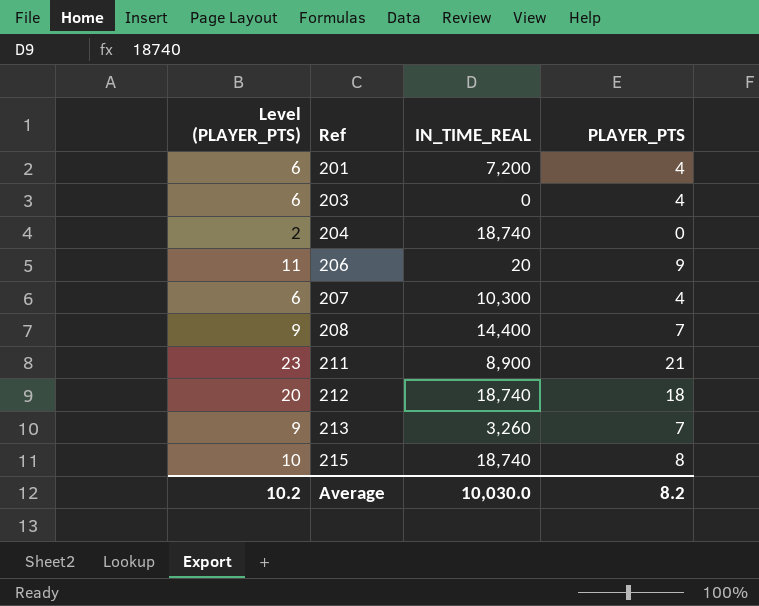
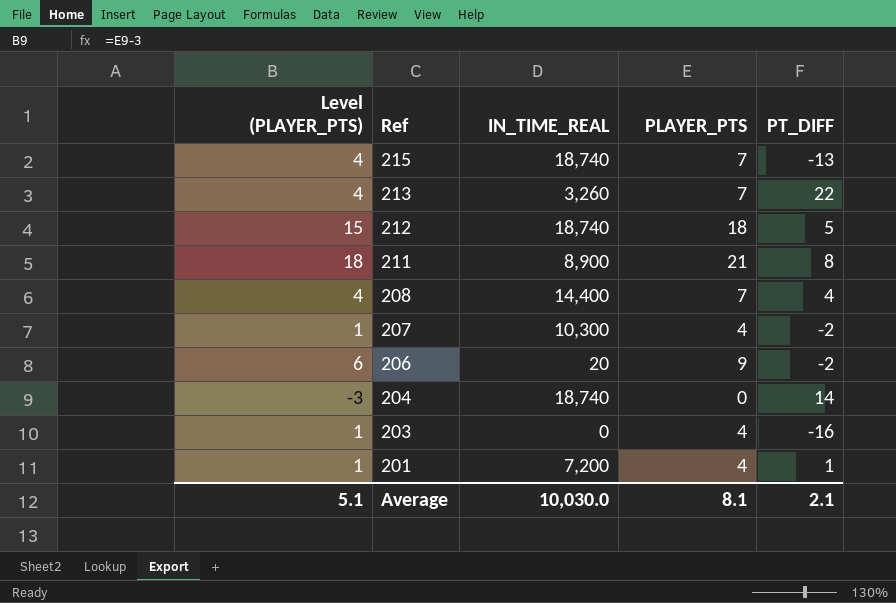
row order: Ref ascending -> Ref descending
column Level (PLAYER_PTS) | formula: [PLAYER_PTS] + 2 -> [PLAYER_PTS] - 3
column PT_DIFF | position: none -> 5
215 | PLAYER_PTS: 8 -> 7
Average | Level (PLAYER_PTS): 10.2 -> 5.1
Average | PLAYER_PTS: 8.2 -> 8.1

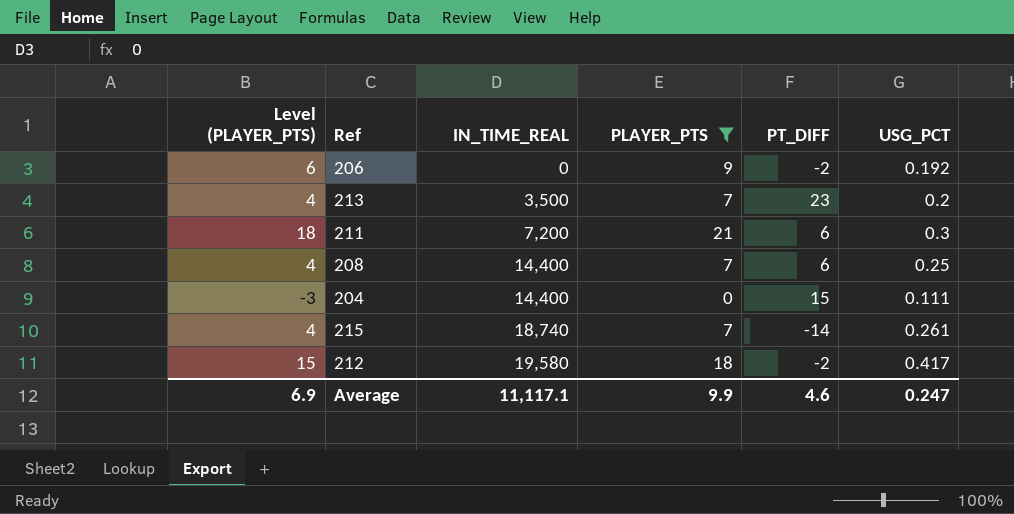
filter: none -> PLAYER_PTS != 4
row order: Ref descending -> IN_TIME_REAL ascending
column USG_PCT | position: none -> 6
206 | IN_TIME_REAL: 20 -> 0
213 | IN_TIME_REAL: 3,260 -> 3,500
213 | PT_DIFF: 22 -> 23
211 | IN_TIME_REAL: 8,900 -> 7,200
211 | PT_DIFF: 8 -> 6
208 | PT_DIFF: 4 -> 6
204 | IN_TIME_REAL: 18,740 -> 14,400
204 | PT_DIFF: 14 -> 15
215 | PT_DIFF: -13 -> -14
212 | IN_TIME_REAL: 18,740 -> 19,580
212 | PT_DIFF: 5 -> -2
Average | Level (PLAYER_PTS): 5.1 -> 6.9
Average | IN_TIME_REAL: 10,030.0 -> 11,117.1
Average | PLAYER_PTS: 8.1 -> 9.9
Average | PT_DIFF: 2.1 -> 4.6

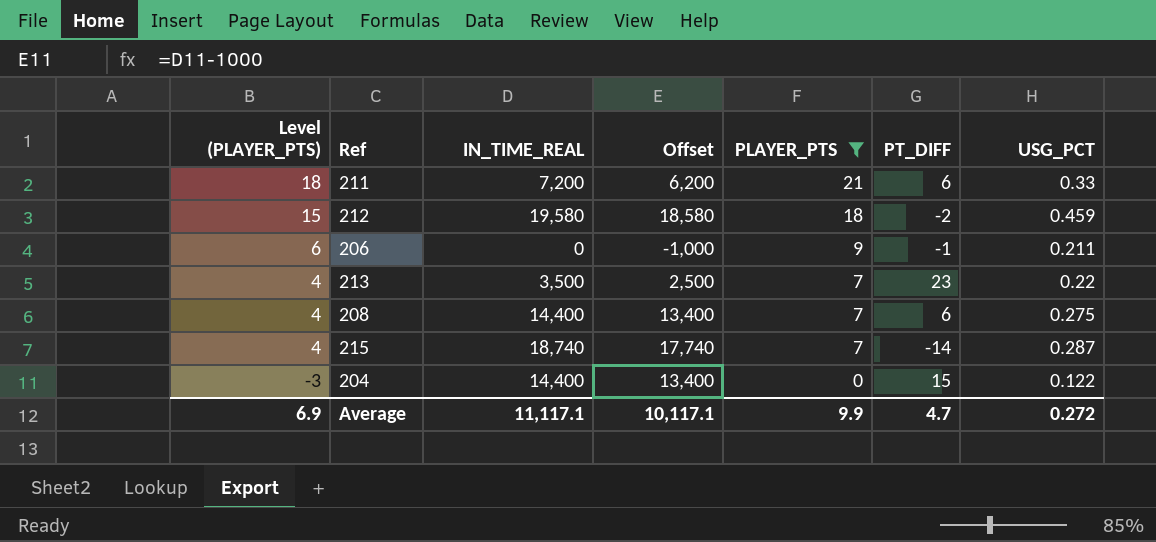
row order: IN_TIME_REAL ascending -> Level (PLAYER_PTS) descending
column Offset | formula: none -> [IN_TIME_REAL] - 1000
211 | USG_PCT: 0.3 -> 0.33
212 | USG_PCT: 0.417 -> 0.459
206 | PT_DIFF: -2 -> -1
206 | USG_PCT: 0.192 -> 0.211
213 | USG_PCT: 0.2 -> 0.22
208 | USG_PCT: 0.25 -> 0.275
215 | USG_PCT: 0.261 -> 0.287
204 | USG_PCT: 0.111 -> 0.122
Average | PT_DIFF: 4.6 -> 4.7
Average | USG_PCT: 0.247 -> 0.272

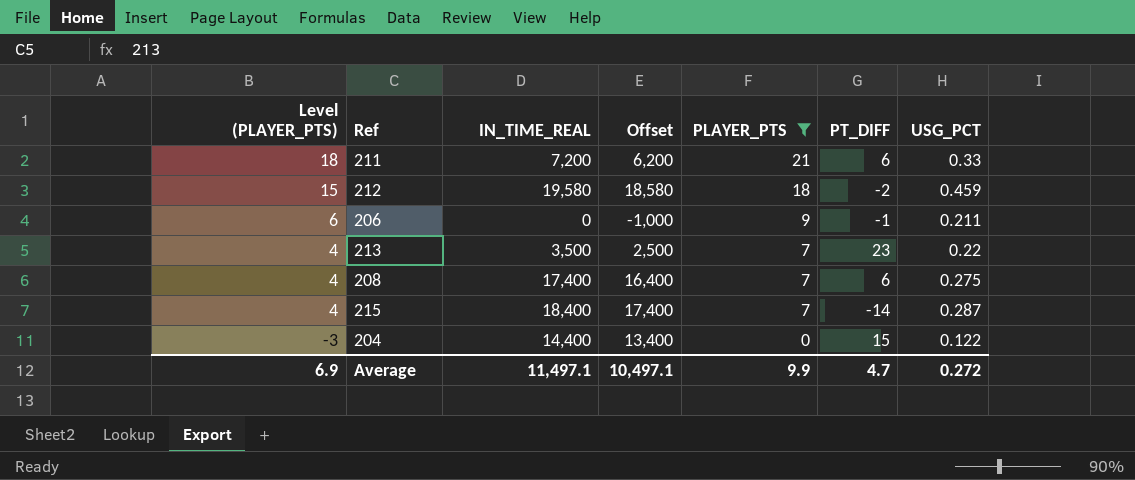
208 | IN_TIME_REAL: 14,400 -> 17,400
208 | Offset: 13,400 -> 16,400
215 | IN_TIME_REAL: 18,740 -> 18,400
215 | Offset: 17,740 -> 17,400
Average | IN_TIME_REAL: 11,117.1 -> 11,497.1
Average | Offset: 10,117.1 -> 10,497.1

